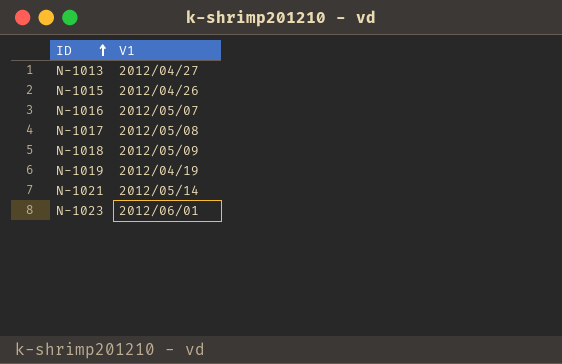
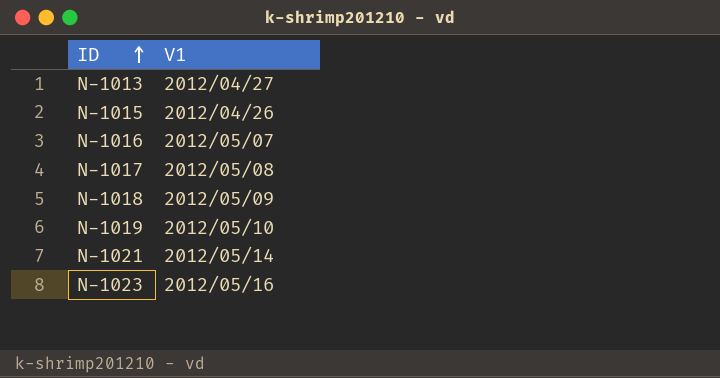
N-1019 | V1: 2012/04/19 -> 2012/05/10
N-1023 | V1: 2012/06/01 -> 2012/05/16

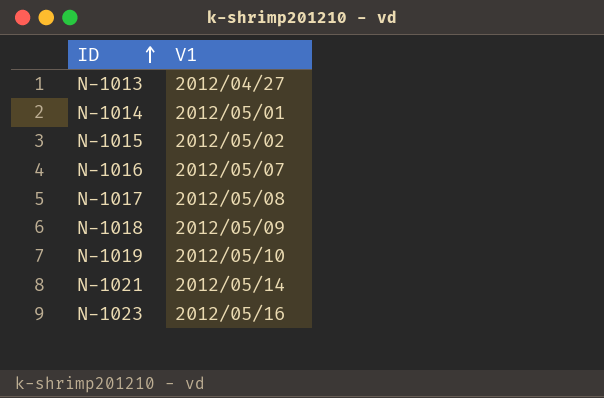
row N-1014: none -> 2012/05/01
N-1015 | V1: 2012/04/26 -> 2012/05/02

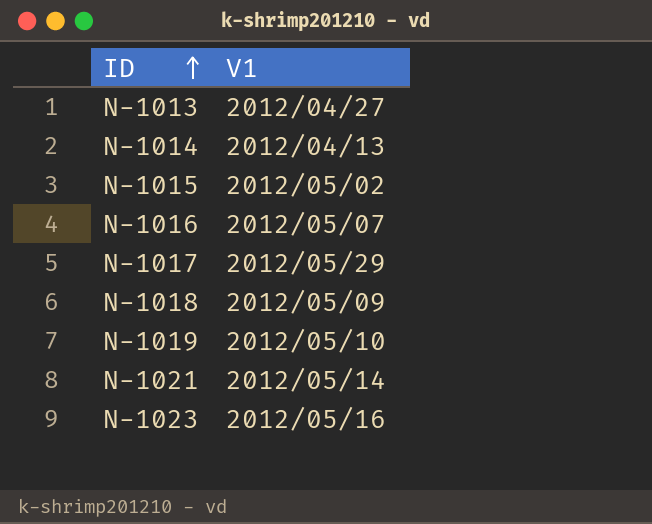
N-1014 | V1: 2012/05/01 -> 2012/04/13
N-1017 | V1: 2012/05/08 -> 2012/05/29

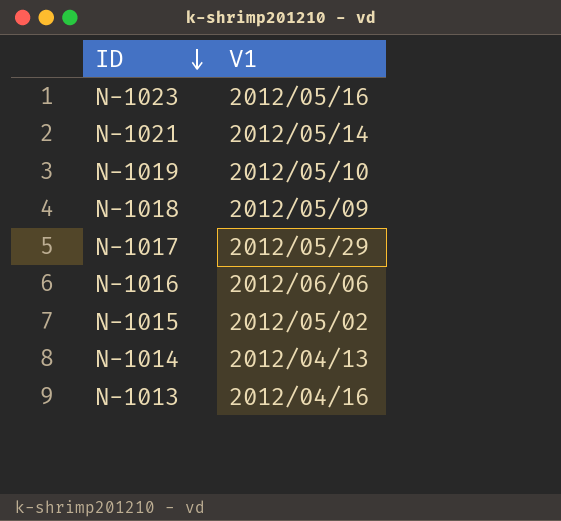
row order: ID ascending -> ID descending
N-1016 | V1: 2012/05/07 -> 2012/06/06
N-1013 | V1: 2012/04/27 -> 2012/04/16

